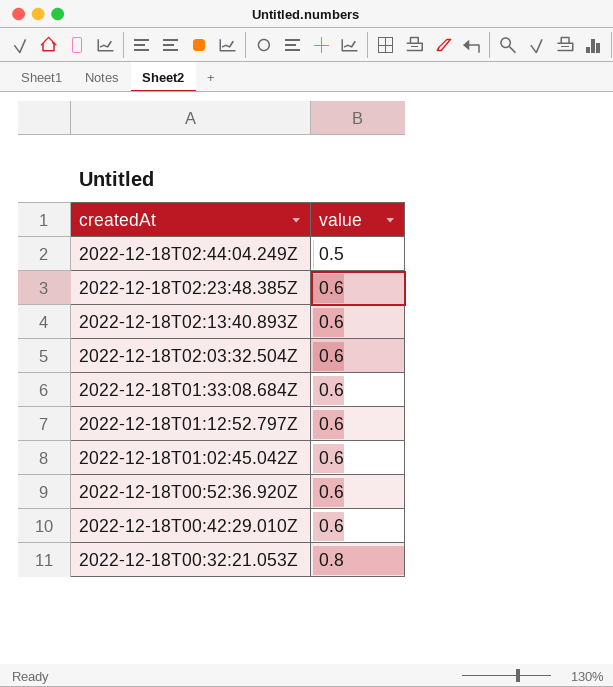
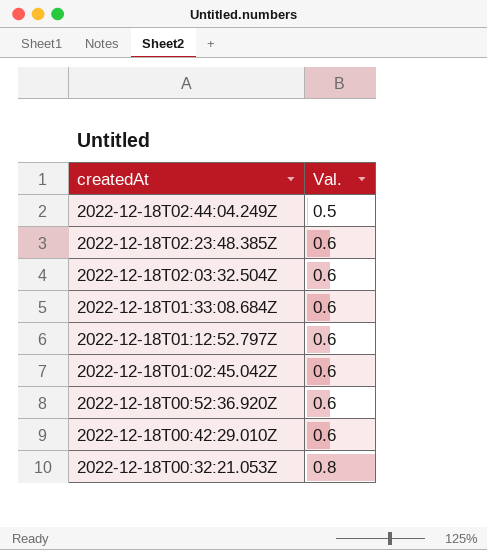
column name: value -> Val.
row 2022-12-18T02:13:40.893Z: 0.6 -> none

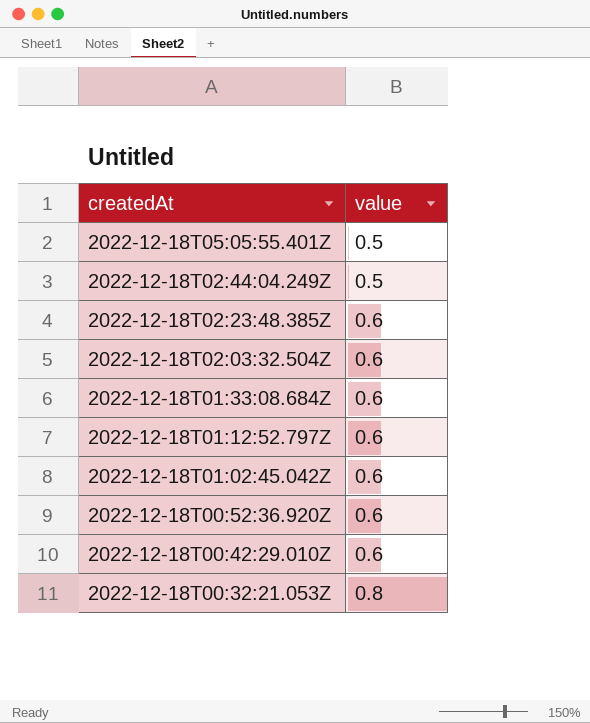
column name: Val. -> value
row 2022-12-18T05:05:55.401Z: none -> 0.5

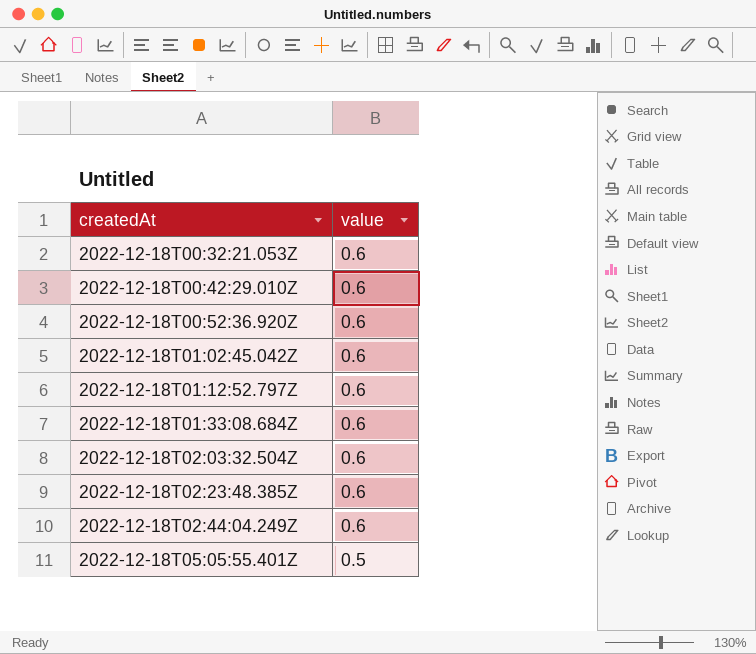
row order: createdAt descending -> createdAt ascending
2022-12-18T00:32:21.053Z | value: 0.8 -> 0.6
2022-12-18T02:44:04.249Z | value: 0.5 -> 0.6

